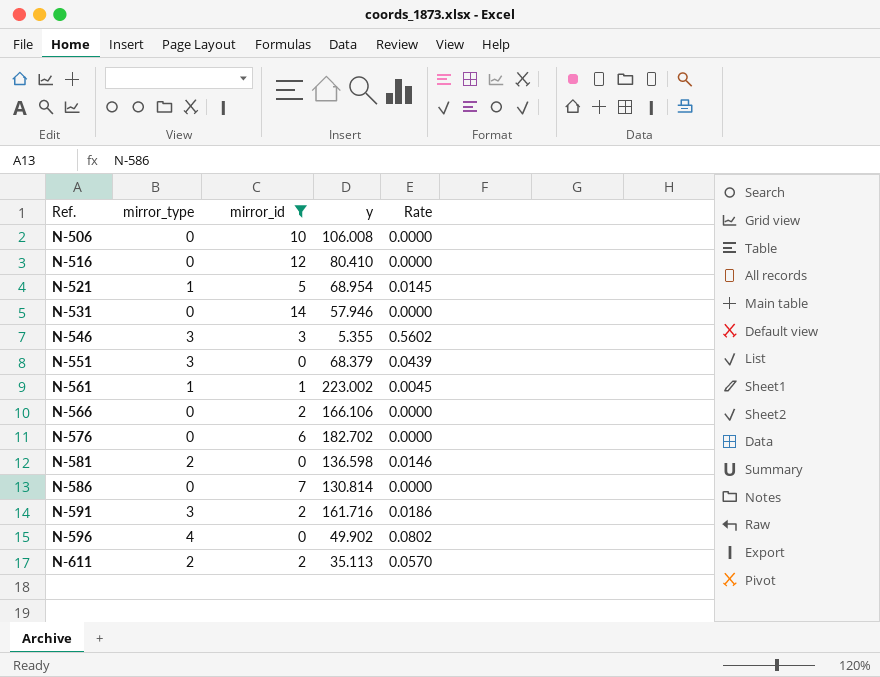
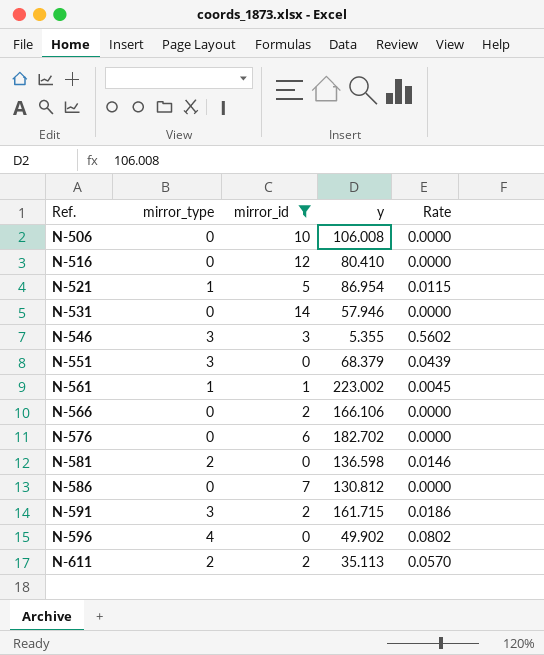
N-521 | y: 68.954 -> 86.954
N-521 | Rate: 0.0145 -> 0.0115
N-586 | y: 130.814 -> 130.812
N-591 | y: 161.716 -> 161.715

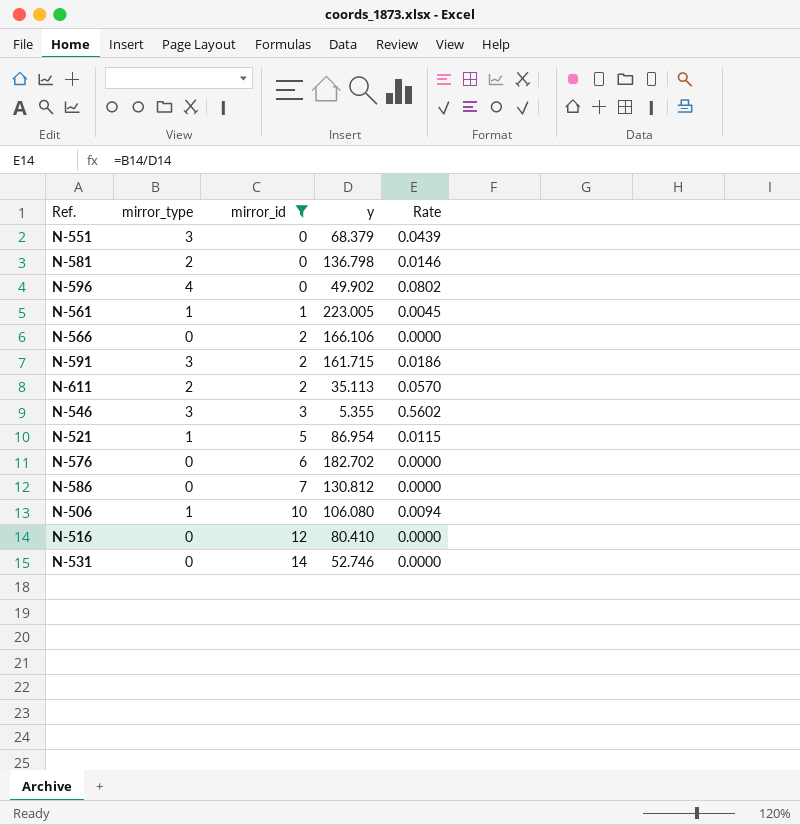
row order: Ref. ascending -> mirror_id ascending
N-581 | y: 136.598 -> 136.798
N-561 | y: 223.002 -> 223.005
N-506 | mirror_type: 0 -> 1
N-506 | y: 106.008 -> 106.080
N-506 | Rate: 0.0000 -> 0.0094
N-531 | y: 57.946 -> 52.746

